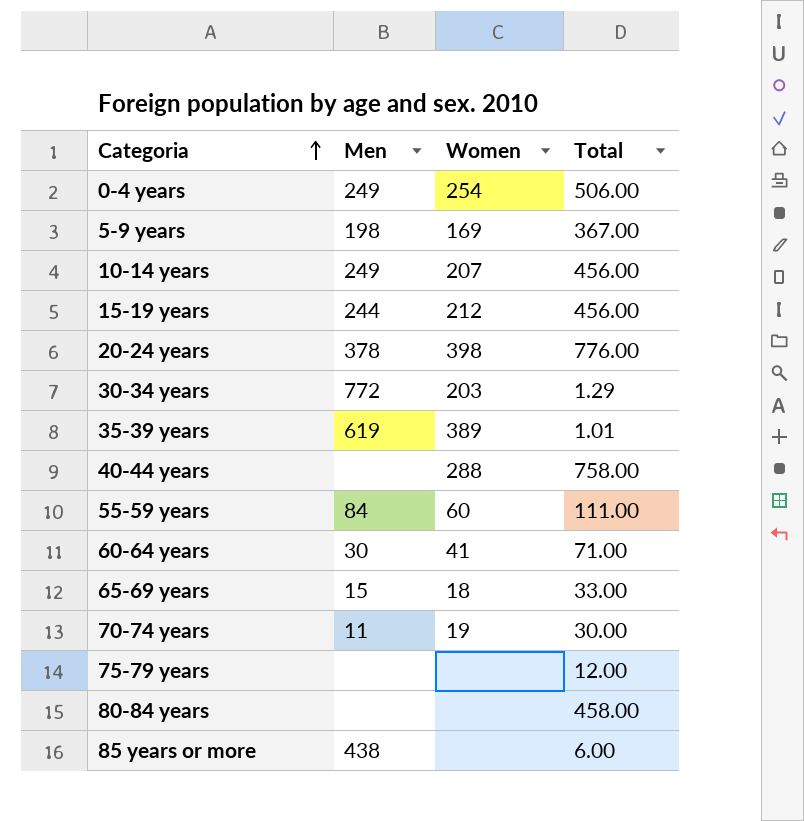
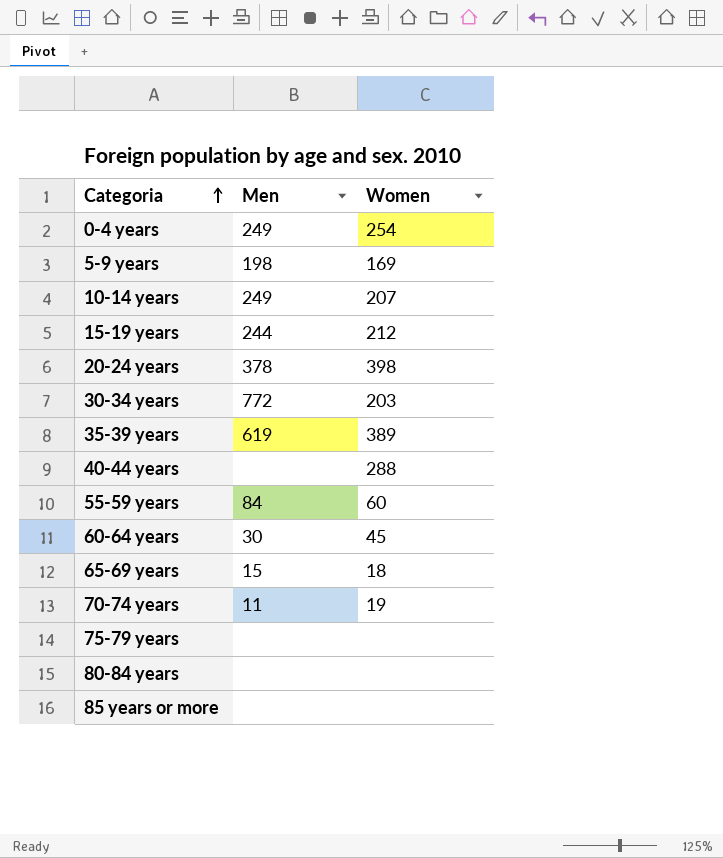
column Total | position: 4 -> none
60-64 years | Women: 41 -> 45
85 years or more | Men: 438 -> none

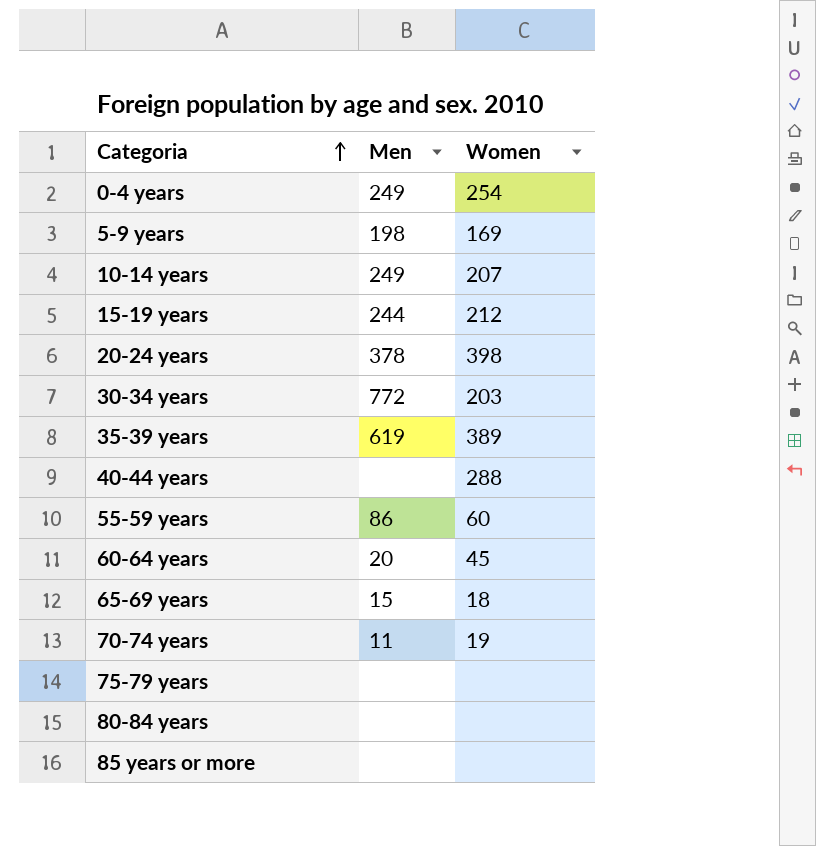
55-59 years | Men: 84 -> 86
60-64 years | Men: 30 -> 20

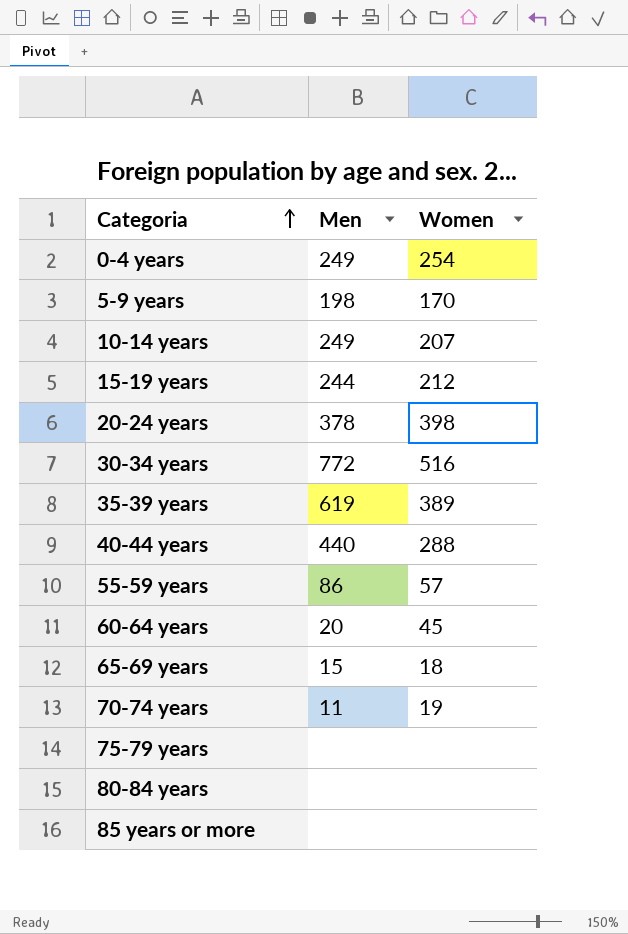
5-9 years | Women: 169 -> 170
30-34 years | Women: 203 -> 516
40-44 years | Men: none -> 440
55-59 years | Women: 60 -> 57

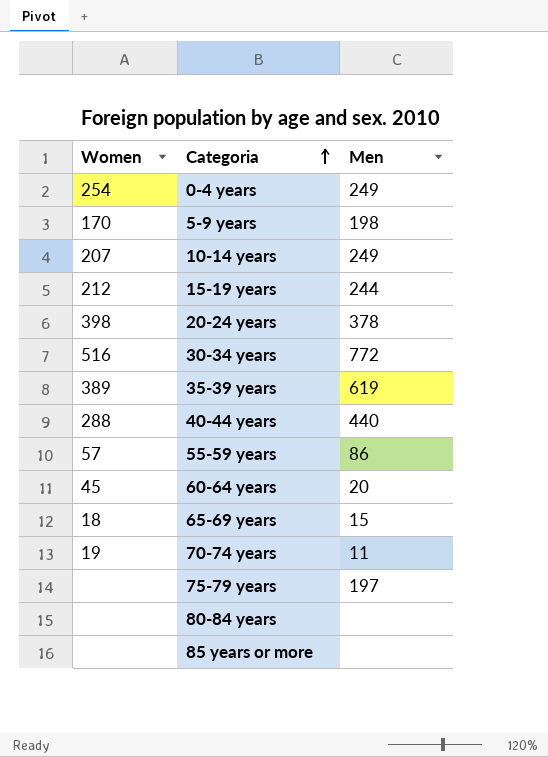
column Women | position: 3 -> 1
75-79 years | Men: none -> 197

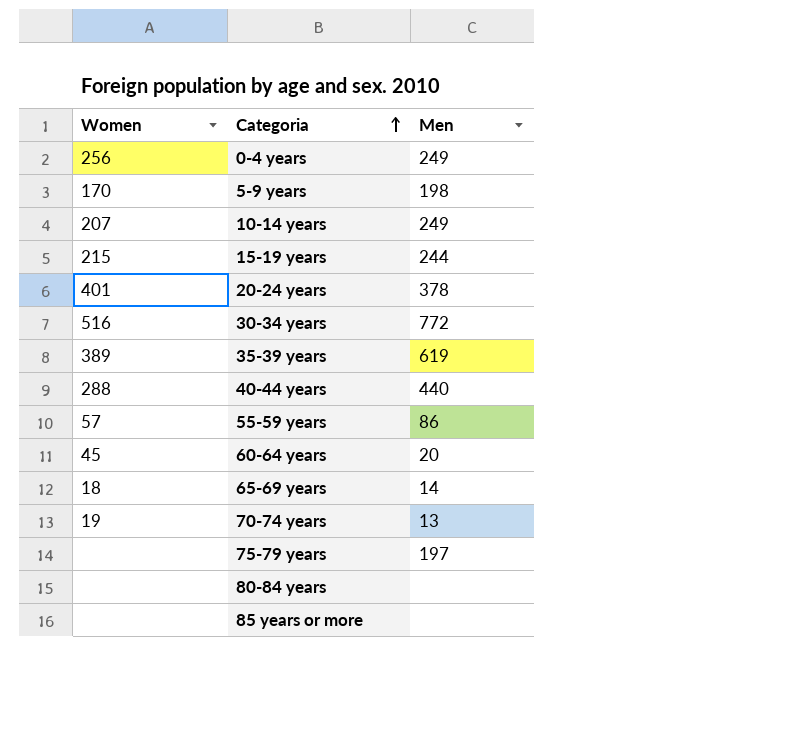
0-4 years | Women: 254 -> 256
15-19 years | Women: 212 -> 215
20-24 years | Women: 398 -> 401
65-69 years | Men: 15 -> 14
70-74 years | Men: 11 -> 13

